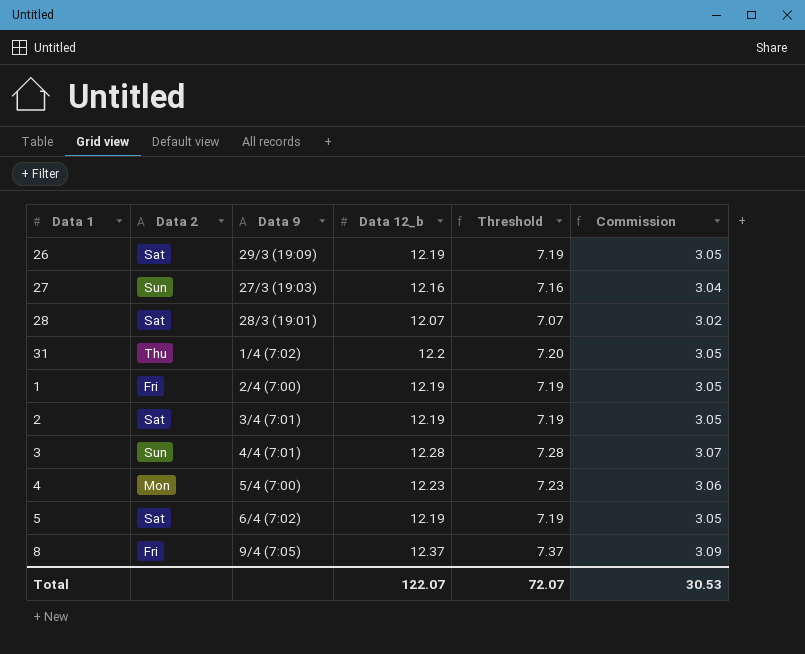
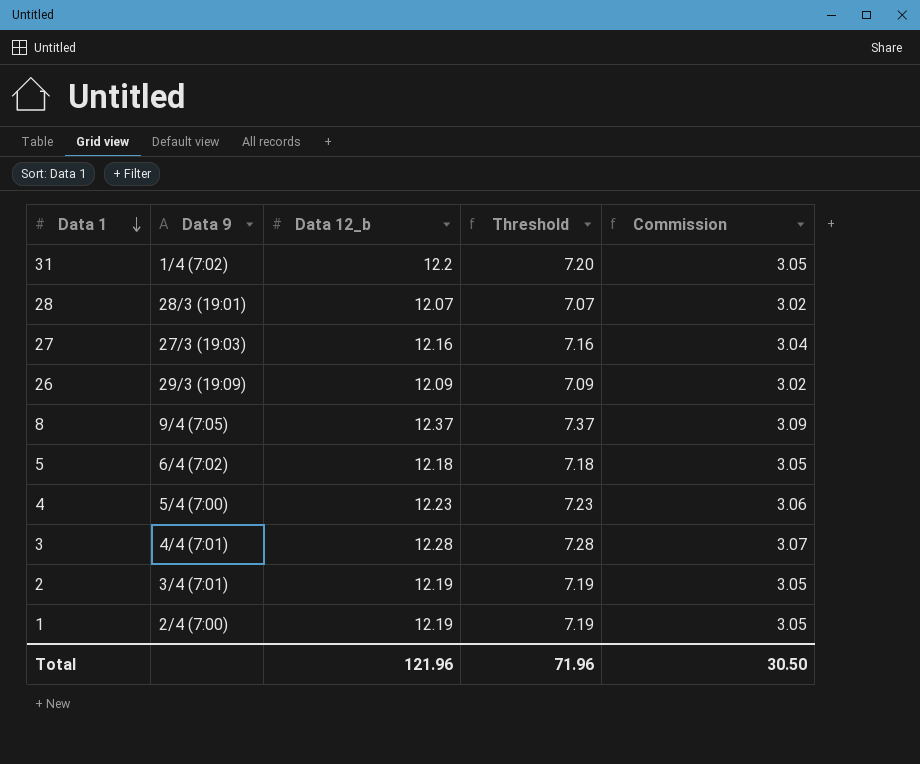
row order: none -> Data 1 descending
column Data 2 | position: 2 -> none
26 | Data 12_b: 12.19 -> 12.09
26 | Threshold: 7.19 -> 7.09
26 | Commission: 3.05 -> 3.02
5 | Data 12_b: 12.19 -> 12.18
5 | Threshold: 7.19 -> 7.18
Total | Data 12_b: 122.07 -> 121.96
Total | Threshold: 72.07 -> 71.96
Total | Commission: 30.53 -> 30.50

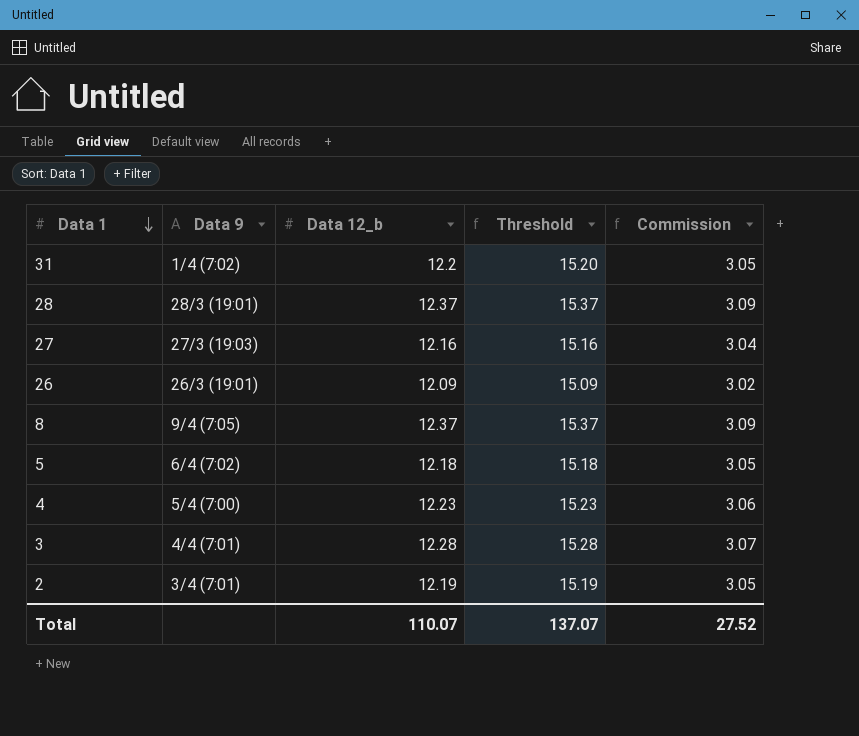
column Threshold | formula: [Data 12_b] - 5 -> [Data 12_b] + 3
row 1: 2/4 (7:00) | 12.19 | 7.19 | 3.05 -> none
28 | Data 12_b: 12.07 -> 12.37
28 | Commission: 3.02 -> 3.09
26 | Data 9: 29/3 (19:09) -> 26/3 (19:01)
Total | Data 12_b: 121.96 -> 110.07
Total | Threshold: 71.96 -> 137.07
Total | Commission: 30.50 -> 27.52

